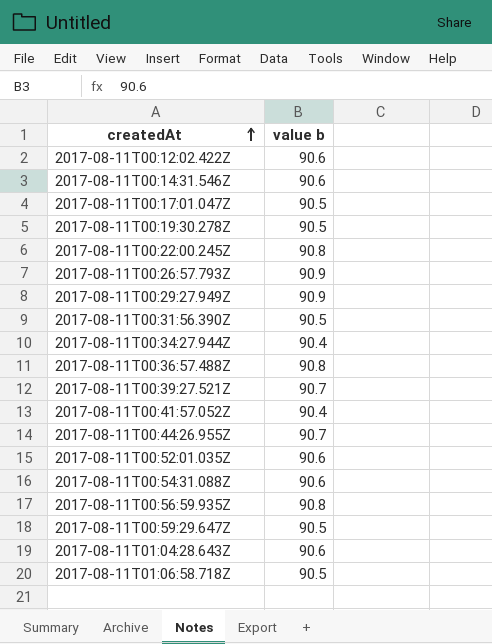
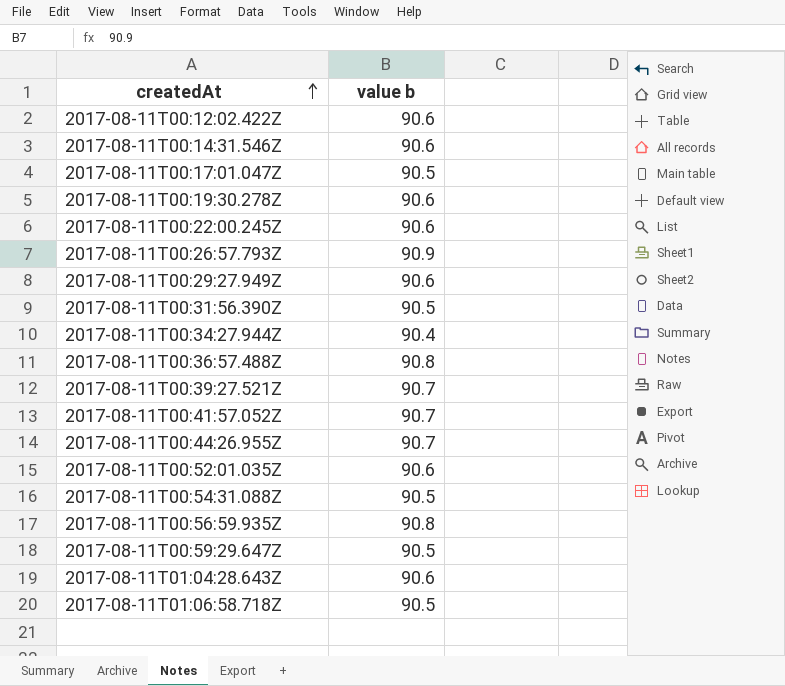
2017-08-11T00:19:30.278Z | value b: 90.5 -> 90.6
2017-08-11T00:22:00.245Z | value b: 90.8 -> 90.6
2017-08-11T00:29:27.949Z | value b: 90.9 -> 90.6
2017-08-11T00:41:57.052Z | value b: 90.4 -> 90.7
2017-08-11T00:54:31.088Z | value b: 90.6 -> 90.5

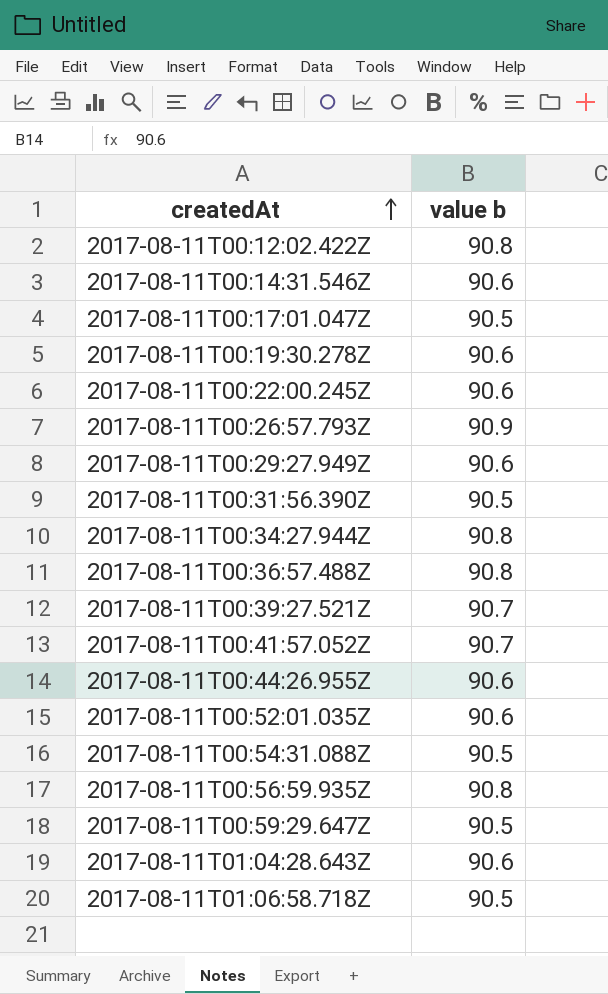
2017-08-11T00:12:02.422Z | value b: 90.6 -> 90.8
2017-08-11T00:34:27.944Z | value b: 90.4 -> 90.8
2017-08-11T00:44:26.955Z | value b: 90.7 -> 90.6

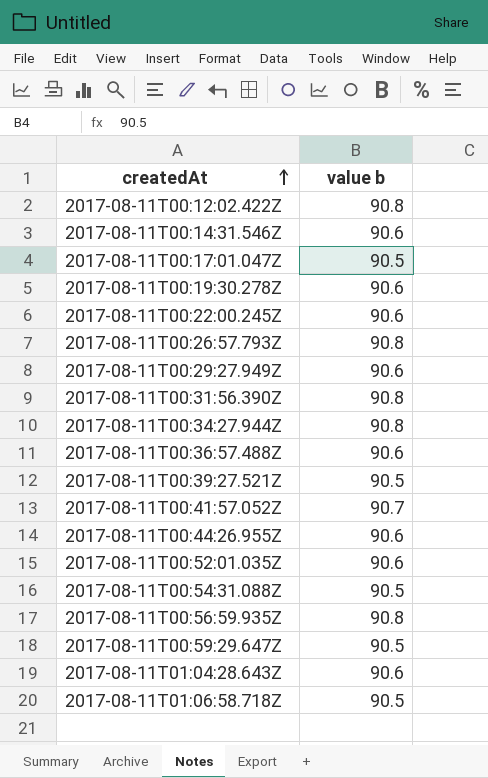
2017-08-11T00:26:57.793Z | value b: 90.9 -> 90.8
2017-08-11T00:31:56.390Z | value b: 90.5 -> 90.8
2017-08-11T00:36:57.488Z | value b: 90.8 -> 90.6
2017-08-11T00:39:27.521Z | value b: 90.7 -> 90.5

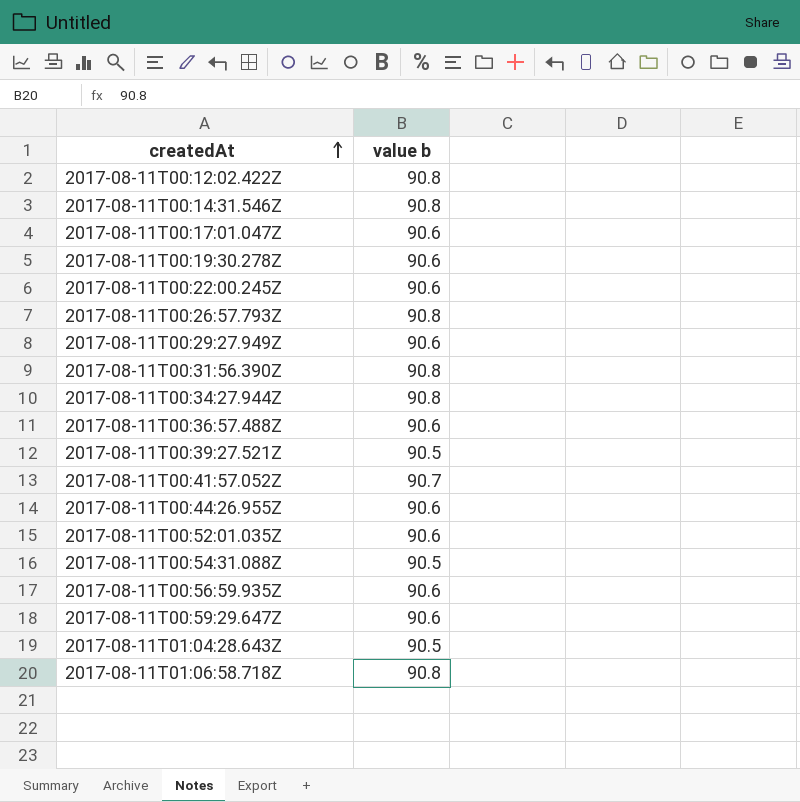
2017-08-11T00:14:31.546Z | value b: 90.6 -> 90.8
2017-08-11T00:17:01.047Z | value b: 90.5 -> 90.6
2017-08-11T00:56:59.935Z | value b: 90.8 -> 90.6
2017-08-11T00:59:29.647Z | value b: 90.5 -> 90.6
2017-08-11T01:04:28.643Z | value b: 90.6 -> 90.5
2017-08-11T01:06:58.718Z | value b: 90.5 -> 90.8

